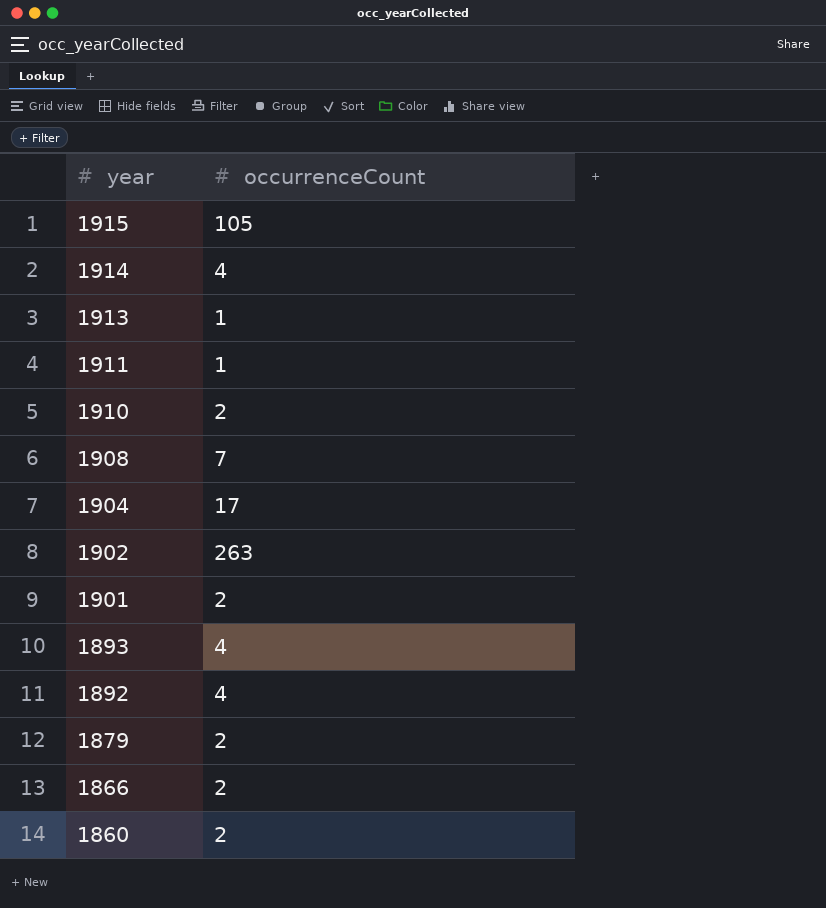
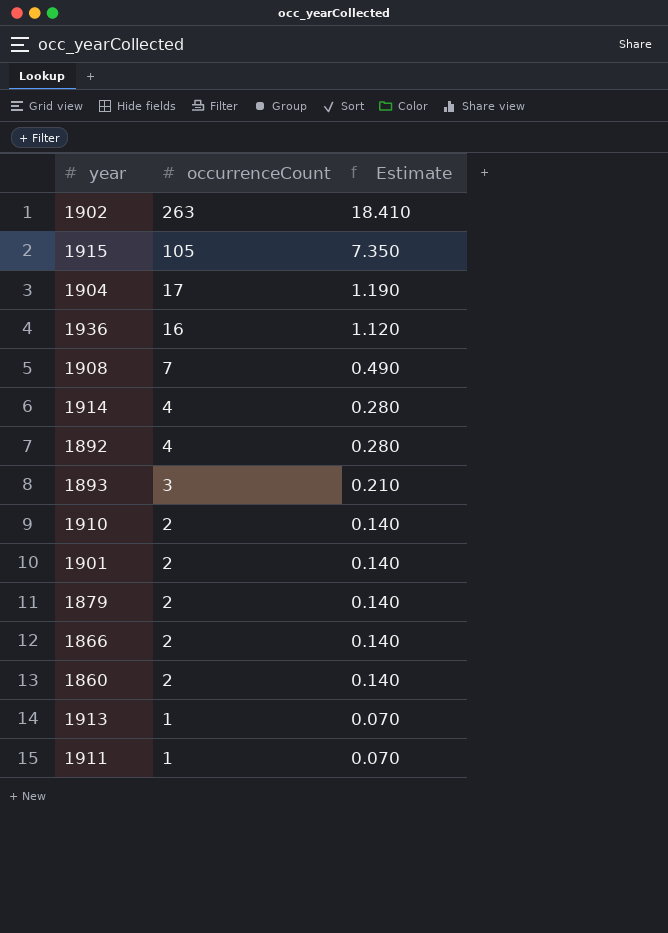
row order: year descending -> occurrenceCount descending
column Estimate | formula: none -> [occurrenceCount] * 0.07
row 1936: none -> 16 | 1.120
1893 | occurrenceCount: 4 -> 3

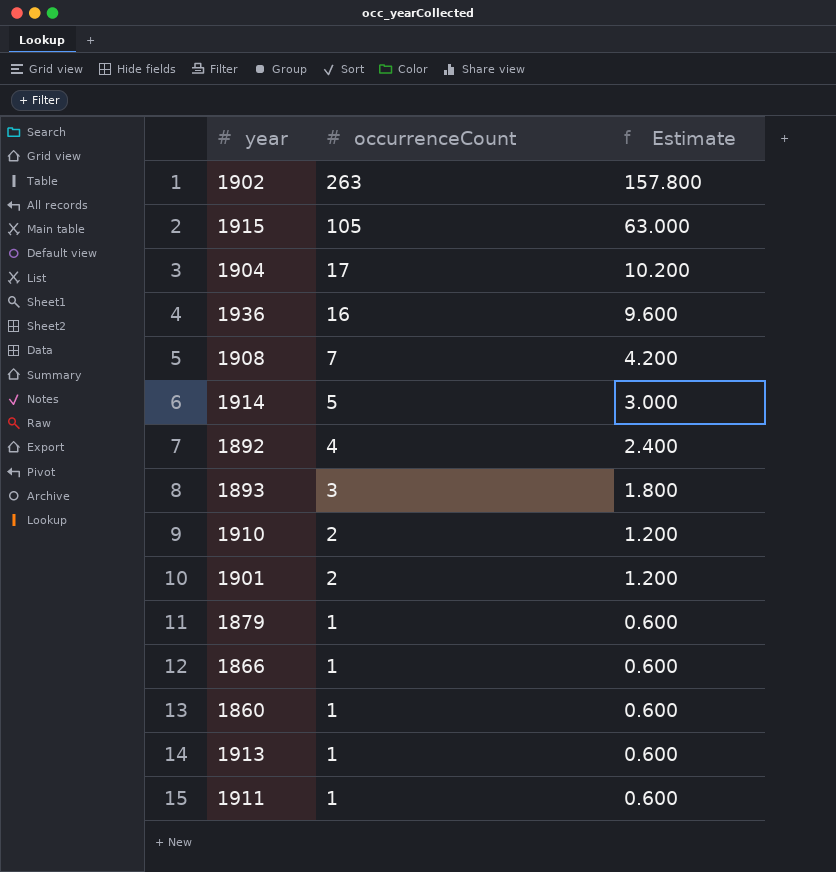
column Estimate | formula: [occurrenceCount] * 0.07 -> [occurrenceCount] * 0.6
1914 | occurrenceCount: 4 -> 5
1879 | occurrenceCount: 2 -> 1
1866 | occurrenceCount: 2 -> 1
1860 | occurrenceCount: 2 -> 1

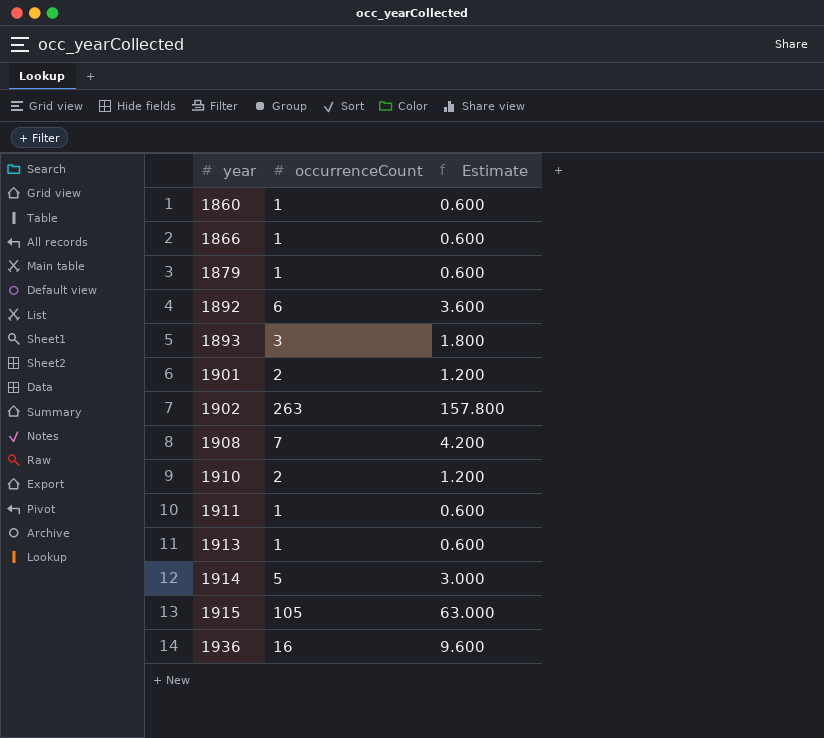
row order: occurrenceCount descending -> year ascending
row 1904: 17 | 10.200 -> none
1892 | occurrenceCount: 4 -> 6
1892 | Estimate: 2.400 -> 3.600

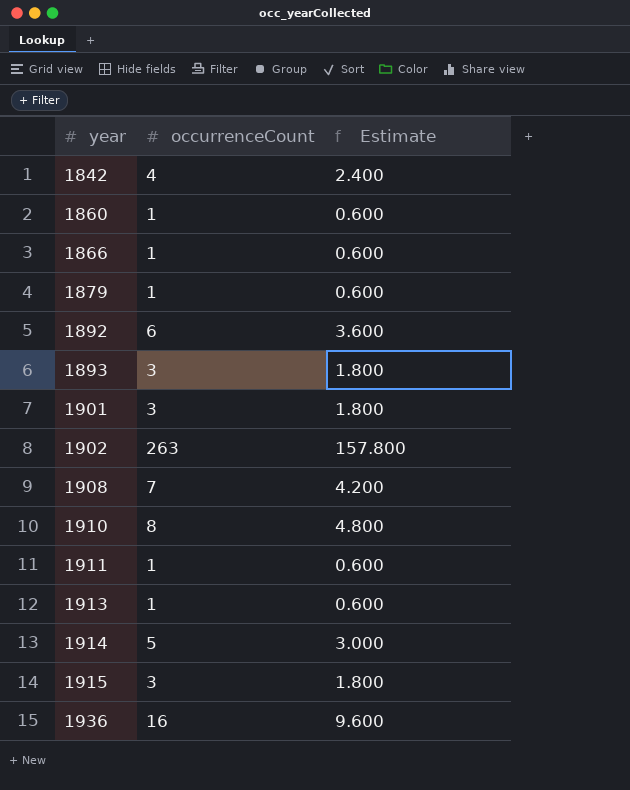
row 1842: none -> 4 | 2.400
1901 | occurrenceCount: 2 -> 3
1901 | Estimate: 1.200 -> 1.800
1910 | occurrenceCount: 2 -> 8
1910 | Estimate: 1.200 -> 4.800
1915 | occurrenceCount: 105 -> 3
1915 | Estimate: 63.000 -> 1.800

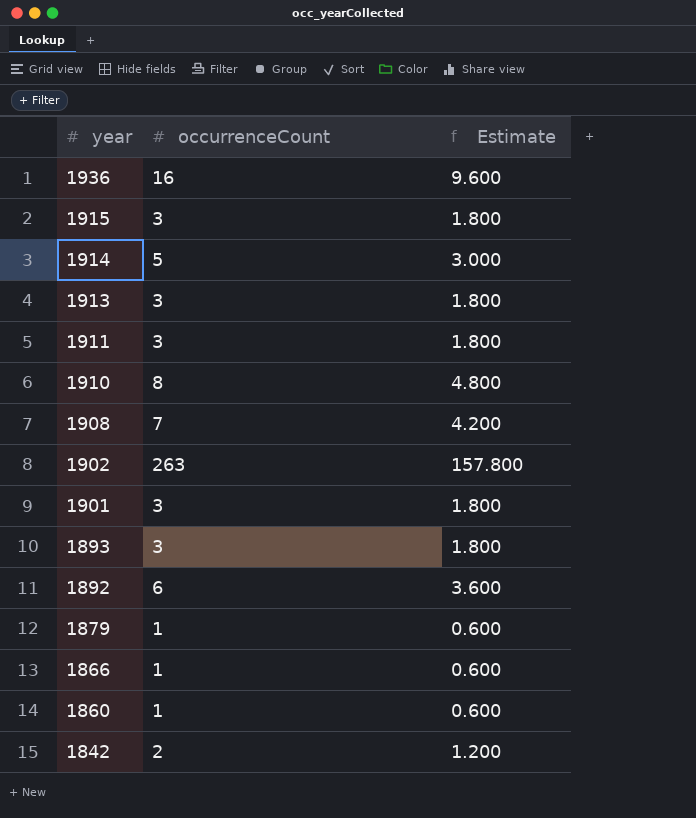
row order: year ascending -> year descending
1913 | occurrenceCount: 1 -> 3
1913 | Estimate: 0.600 -> 1.800
1911 | occurrenceCount: 1 -> 3
1911 | Estimate: 0.600 -> 1.800
1842 | occurrenceCount: 4 -> 2
1842 | Estimate: 2.400 -> 1.200

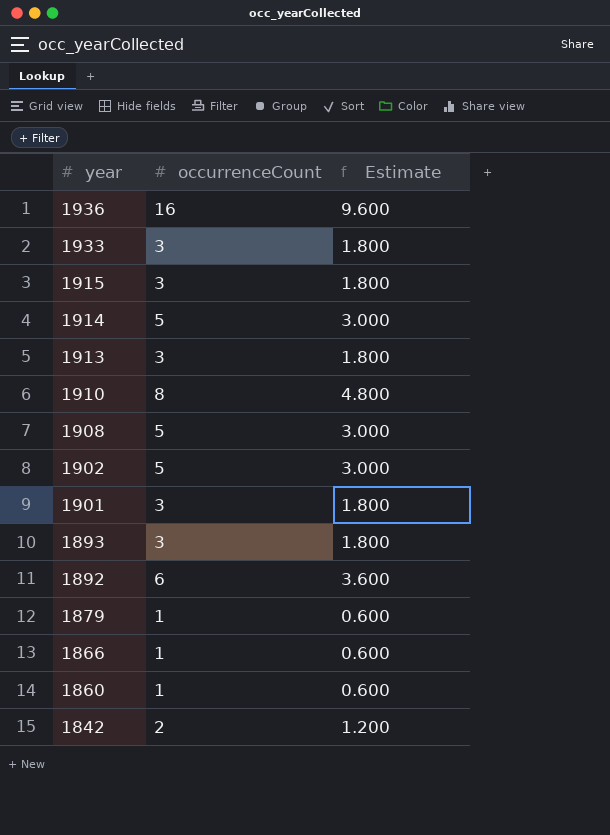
row 1911: 3 | 1.800 -> none
row 1933: none -> 3 | 1.800
1908 | occurrenceCount: 7 -> 5
1908 | Estimate: 4.200 -> 3.000
1902 | occurrenceCount: 263 -> 5
1902 | Estimate: 157.800 -> 3.000

